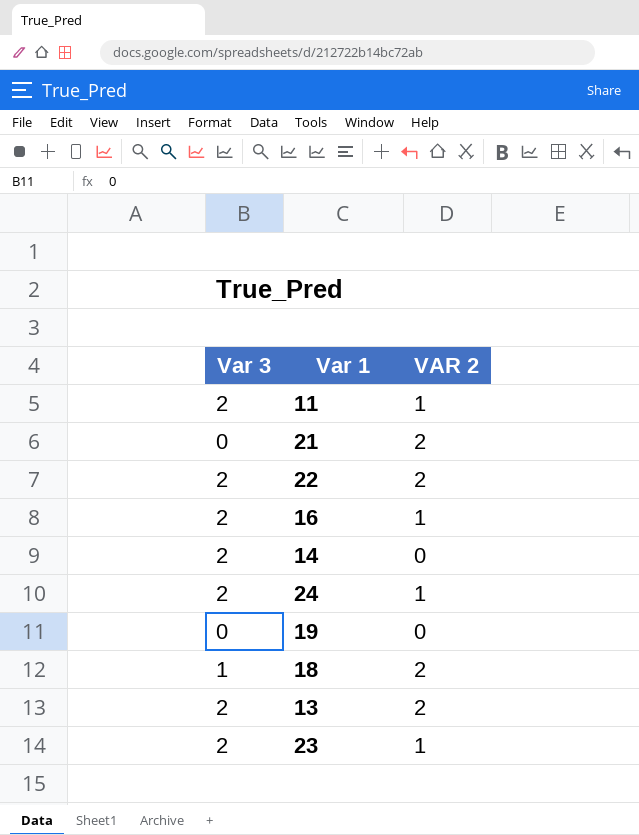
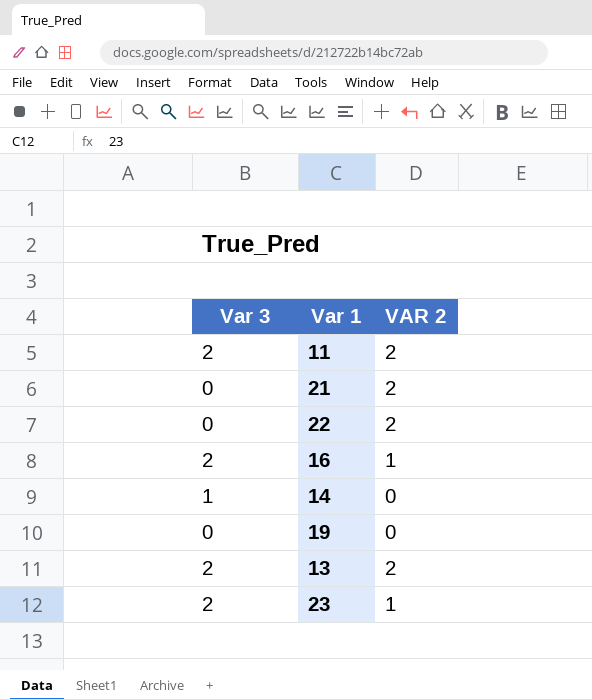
row 24: 2 | 1 -> none
row 18: 1 | 2 -> none
11 | VAR 2: 1 -> 2
22 | Var 3: 2 -> 0
14 | Var 3: 2 -> 1

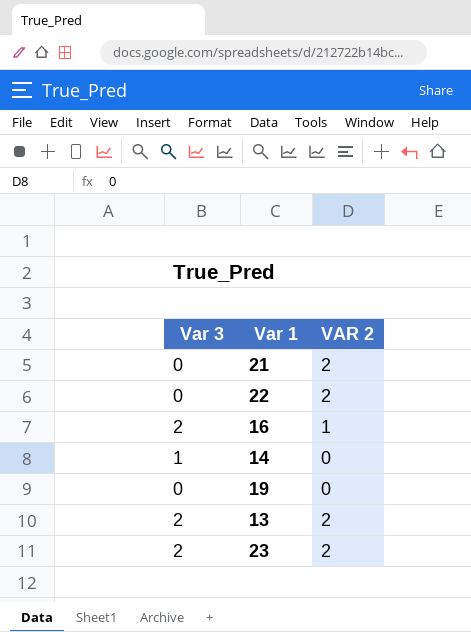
row 11: 2 | 2 -> none
23 | VAR 2: 1 -> 2

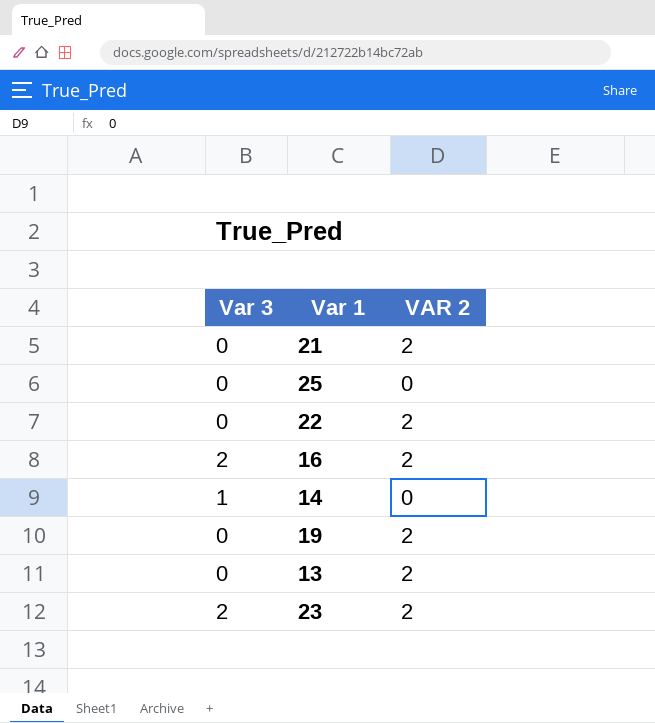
row 25: none -> 0 | 0
16 | VAR 2: 1 -> 2
19 | VAR 2: 0 -> 2
13 | Var 3: 2 -> 0

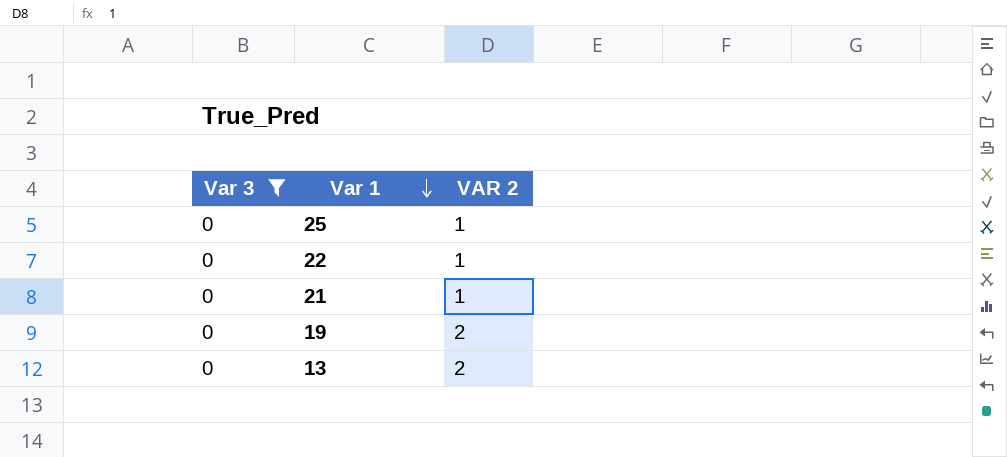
filter: none -> Var 3 = 0
row order: none -> Var 1 descending
25 | VAR 2: 0 -> 1
22 | VAR 2: 2 -> 1
21 | VAR 2: 2 -> 1

